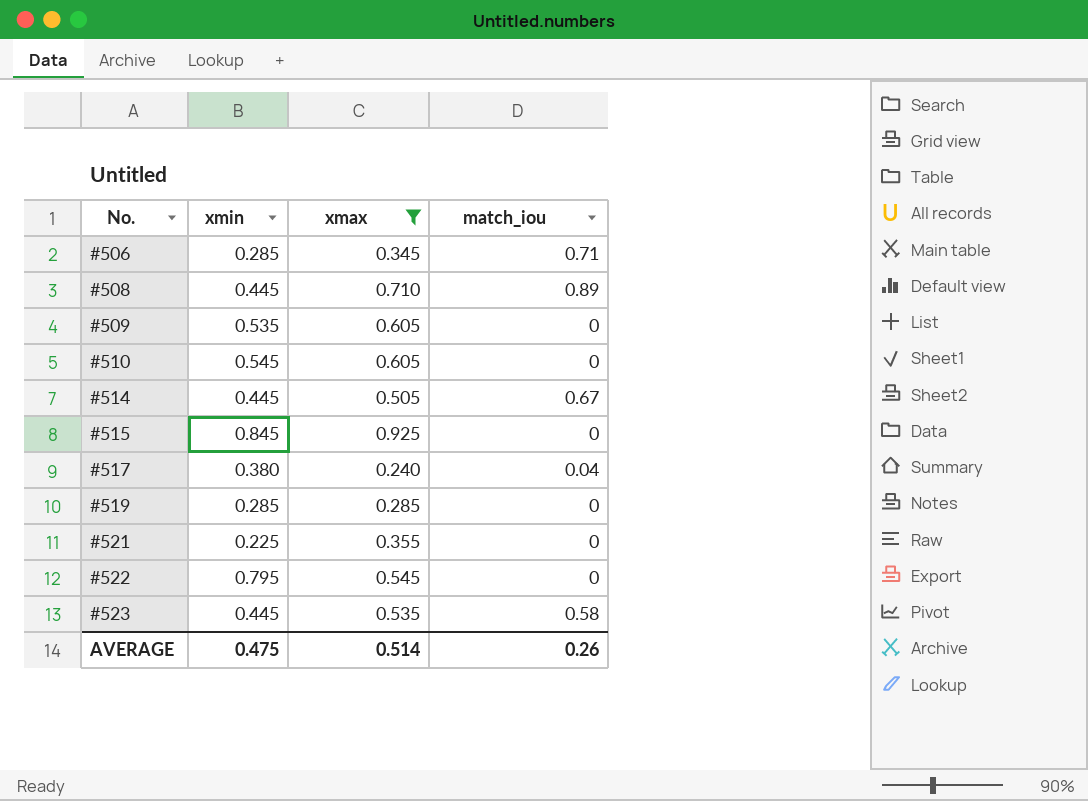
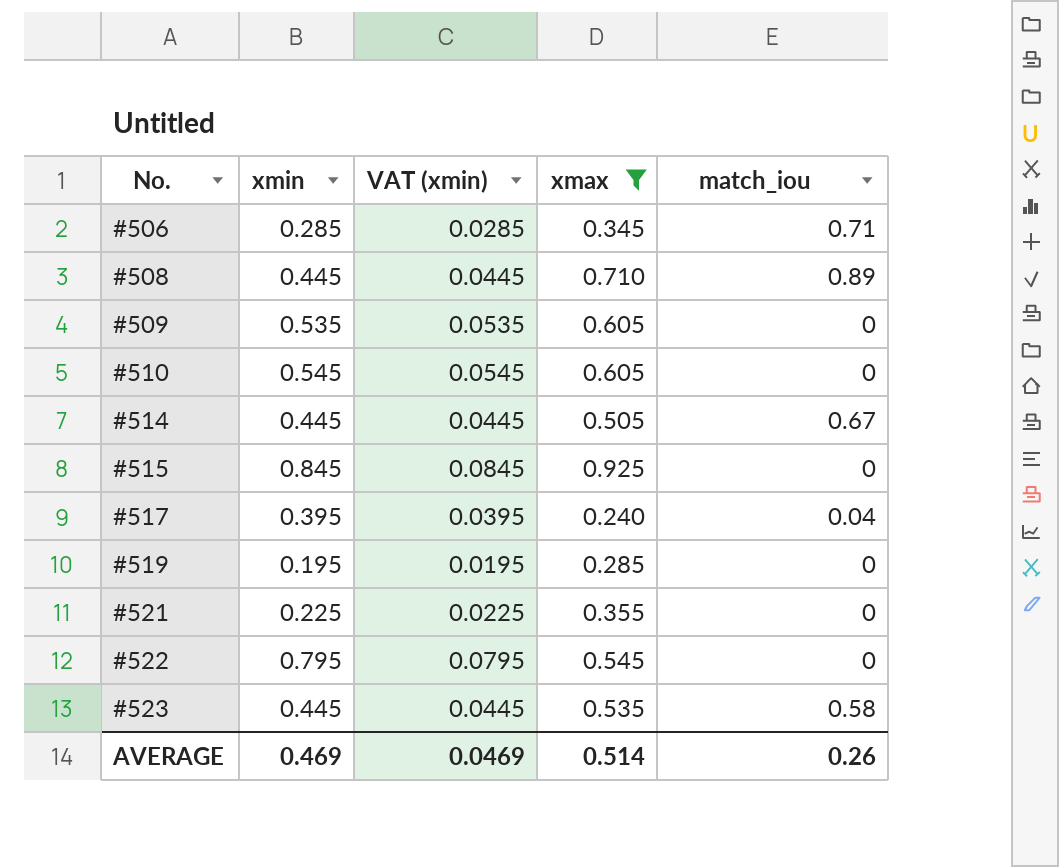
column VAT (xmin) | formula: none -> [xmin] * 0.1
#517 | xmin: 0.380 -> 0.395
#519 | xmin: 0.285 -> 0.195
AVERAGE | xmin: 0.475 -> 0.469

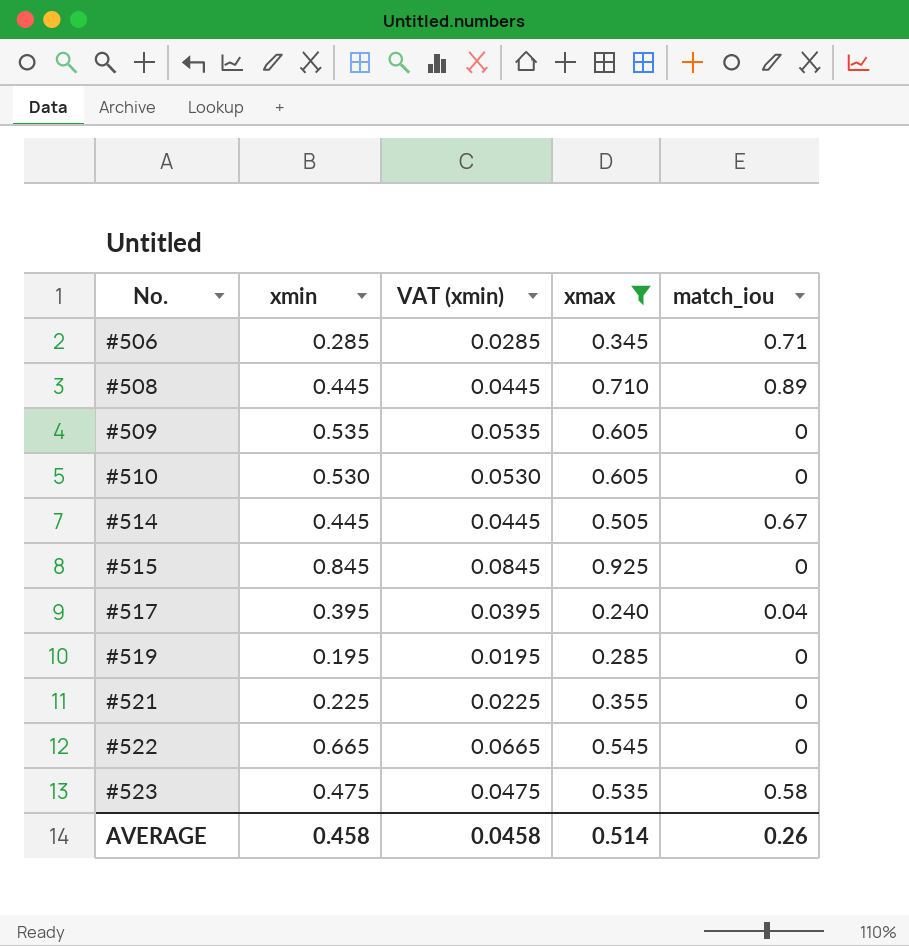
#510 | xmin: 0.545 -> 0.530
#510 | VAT (xmin): 0.0545 -> 0.0530
#522 | xmin: 0.795 -> 0.665
#522 | VAT (xmin): 0.0795 -> 0.0665
#523 | xmin: 0.445 -> 0.475
#523 | VAT (xmin): 0.0445 -> 0.0475
AVERAGE | xmin: 0.469 -> 0.458
AVERAGE | VAT (xmin): 0.0469 -> 0.0458

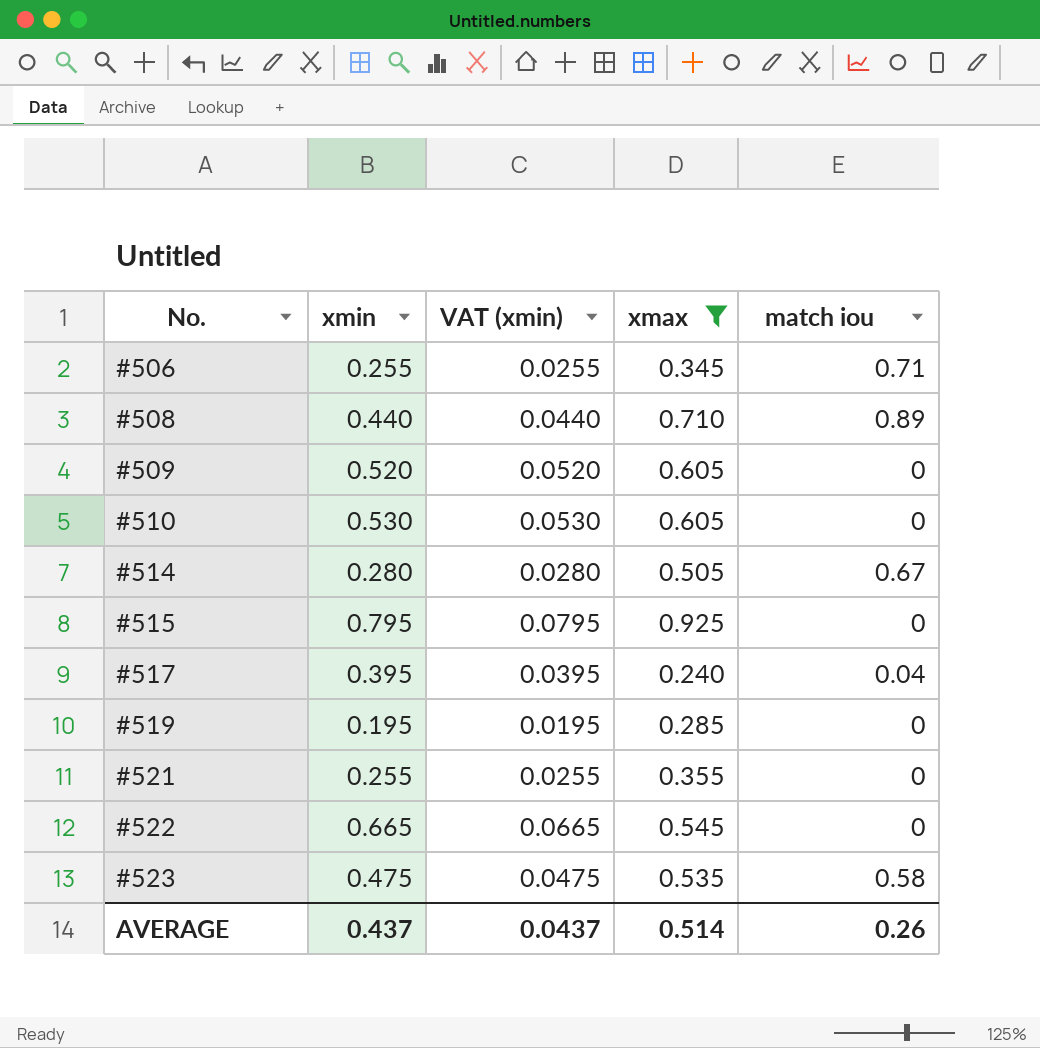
column name: match_iou -> match iou
#506 | xmin: 0.285 -> 0.255
#506 | VAT (xmin): 0.0285 -> 0.0255
#508 | xmin: 0.445 -> 0.440
#508 | VAT (xmin): 0.0445 -> 0.0440
#509 | xmin: 0.535 -> 0.520
#509 | VAT (xmin): 0.0535 -> 0.0520
#514 | xmin: 0.445 -> 0.280
#514 | VAT (xmin): 0.0445 -> 0.0280
#515 | xmin: 0.845 -> 0.795
#515 | VAT (xmin): 0.0845 -> 0.0795
#521 | xmin: 0.225 -> 0.255
#521 | VAT (xmin): 0.0225 -> 0.0255
AVERAGE | xmin: 0.458 -> 0.437
AVERAGE | VAT (xmin): 0.0458 -> 0.0437

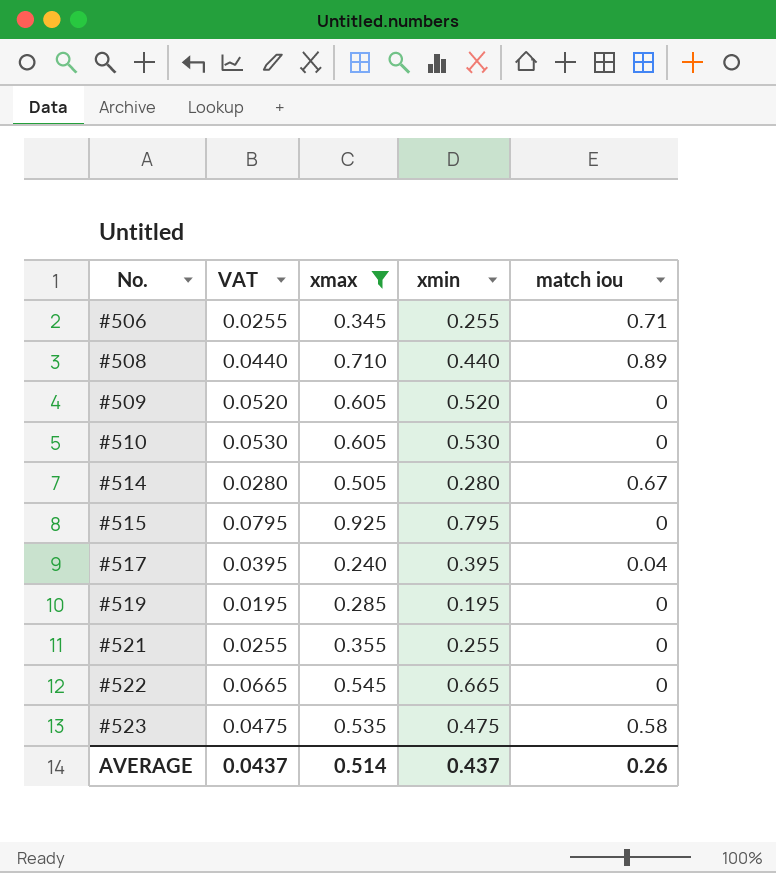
column name: VAT (xmin) -> VAT
column xmin | position: 2 -> 4

